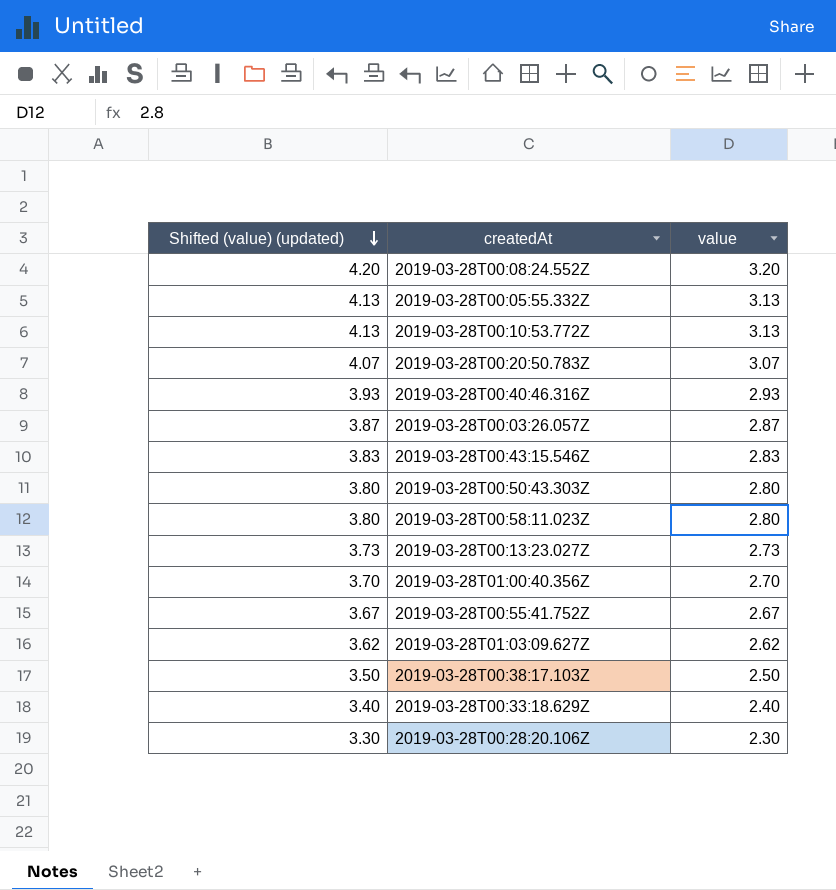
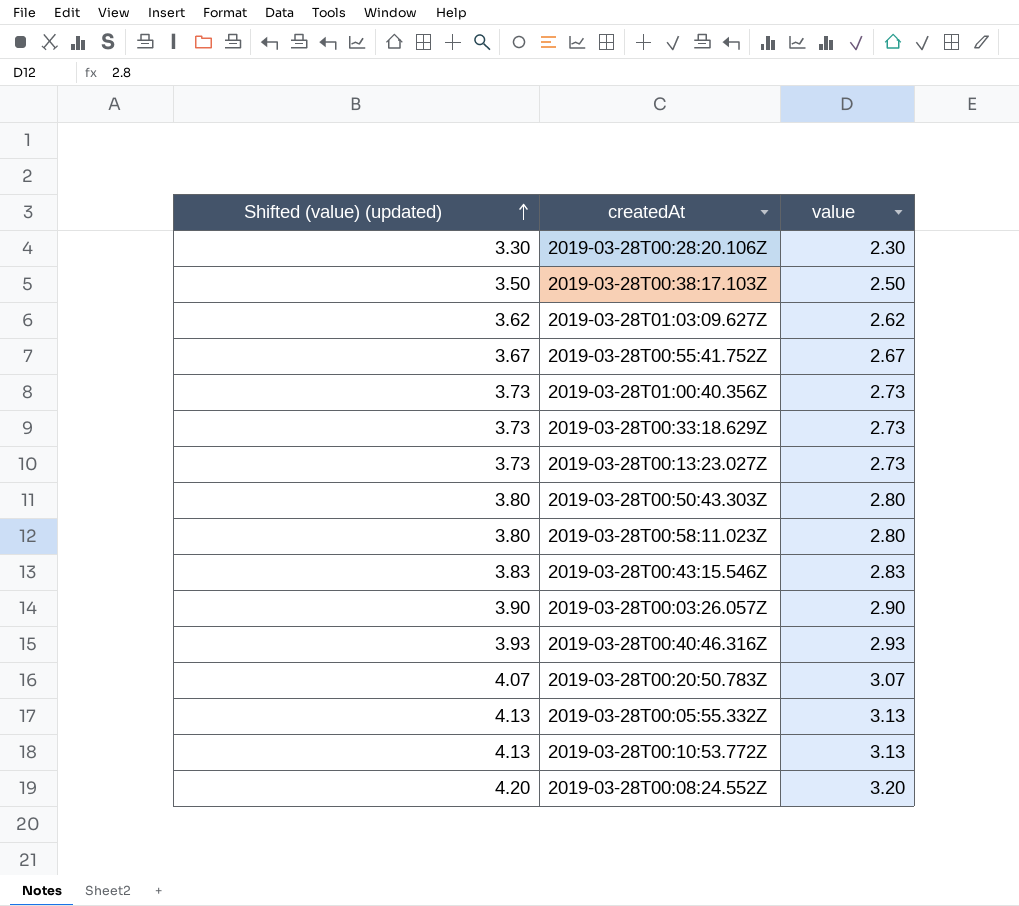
row order: Shifted (value) (updated) descending -> Shifted (value) (updated) ascending
2019-03-28T01:00:40.356Z | Shifted (value) (updated): 3.70 -> 3.73
2019-03-28T01:00:40.356Z | value: 2.70 -> 2.73
2019-03-28T00:33:18.629Z | Shifted (value) (updated): 3.40 -> 3.73
2019-03-28T00:33:18.629Z | value: 2.40 -> 2.73
2019-03-28T00:03:26.057Z | Shifted (value) (updated): 3.87 -> 3.90
2019-03-28T00:03:26.057Z | value: 2.87 -> 2.90

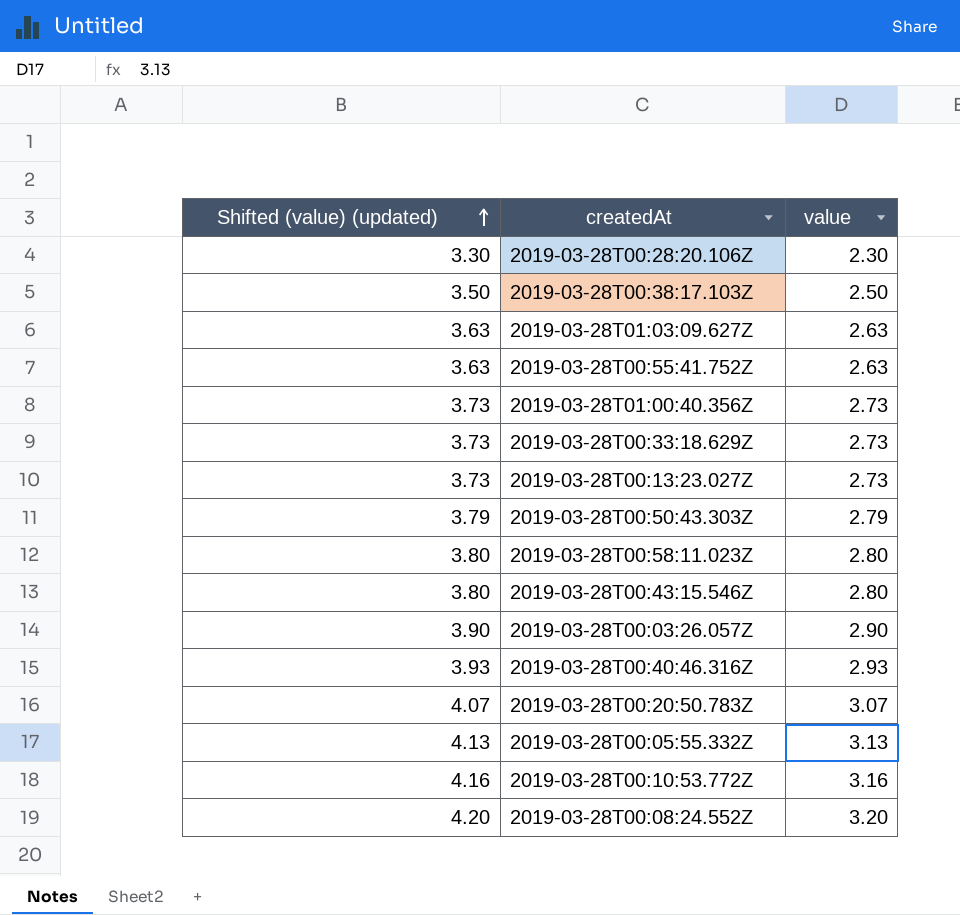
2019-03-28T01:03:09.627Z | Shifted (value) (updated): 3.62 -> 3.63
2019-03-28T01:03:09.627Z | value: 2.62 -> 2.63
2019-03-28T00:55:41.752Z | Shifted (value) (updated): 3.67 -> 3.63
2019-03-28T00:55:41.752Z | value: 2.67 -> 2.63
2019-03-28T00:50:43.303Z | Shifted (value) (updated): 3.80 -> 3.79
2019-03-28T00:50:43.303Z | value: 2.80 -> 2.79
2019-03-28T00:43:15.546Z | Shifted (value) (updated): 3.83 -> 3.80
2019-03-28T00:43:15.546Z | value: 2.83 -> 2.80
2019-03-28T00:10:53.772Z | Shifted (value) (updated): 4.13 -> 4.16
2019-03-28T00:10:53.772Z | value: 3.13 -> 3.16

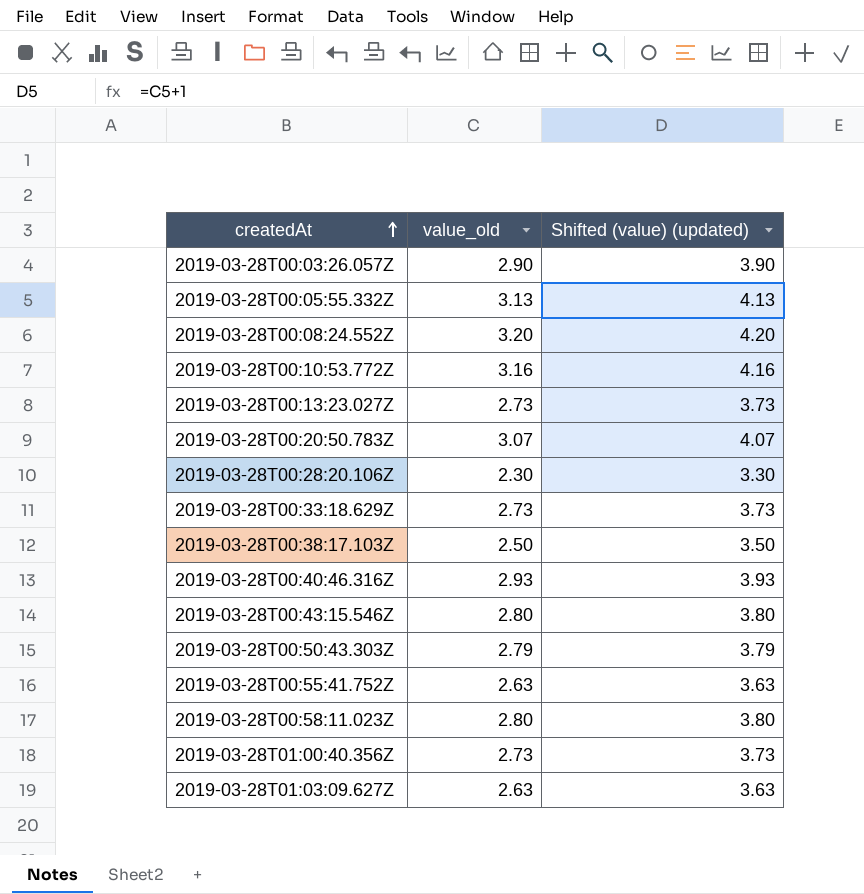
row order: Shifted (value) (updated) ascending -> createdAt ascending
column name: value -> value_old
column Shifted (value) (updated) | position: 1 -> 3

